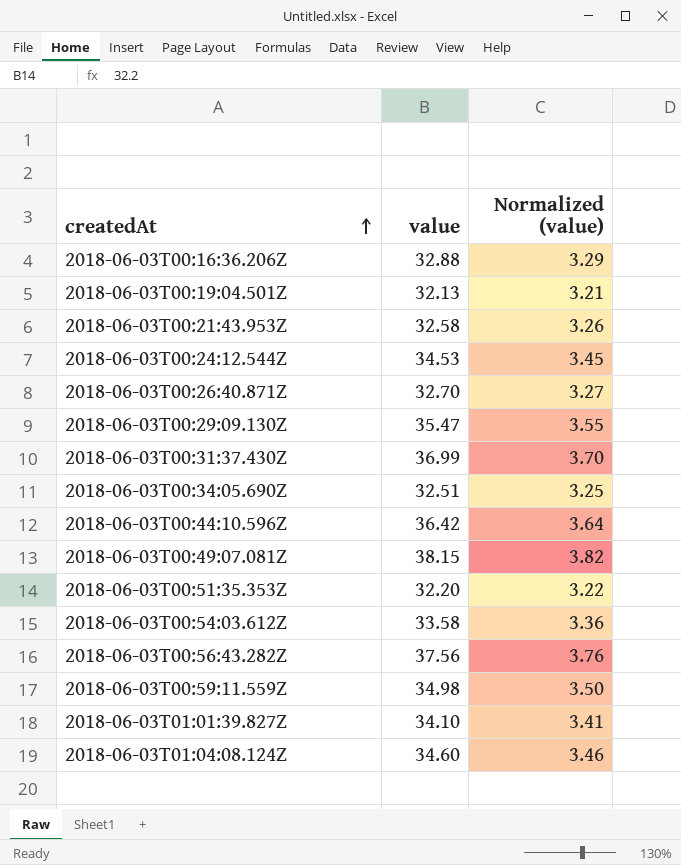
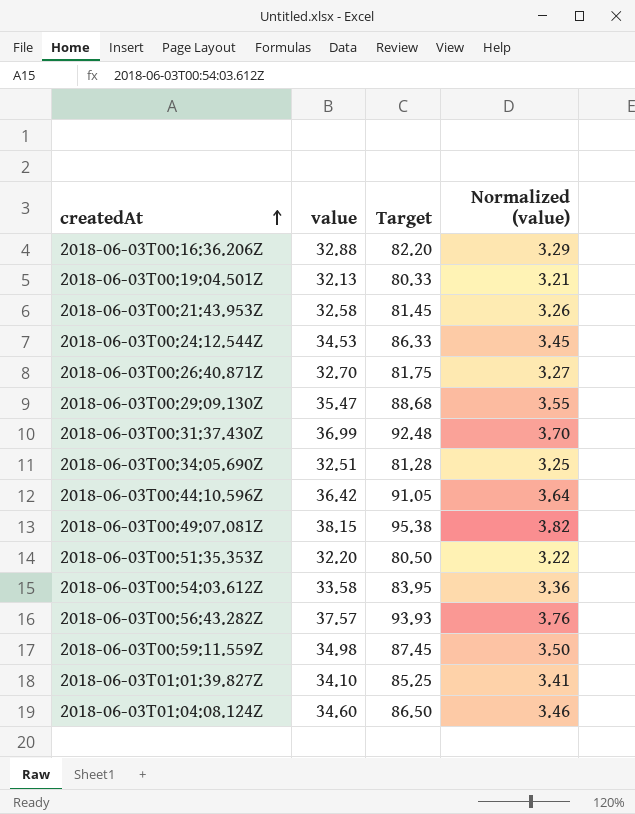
column Target | formula: none -> [value] * 2.5
2018-06-03T00:56:43.282Z | value: 37.56 -> 37.57

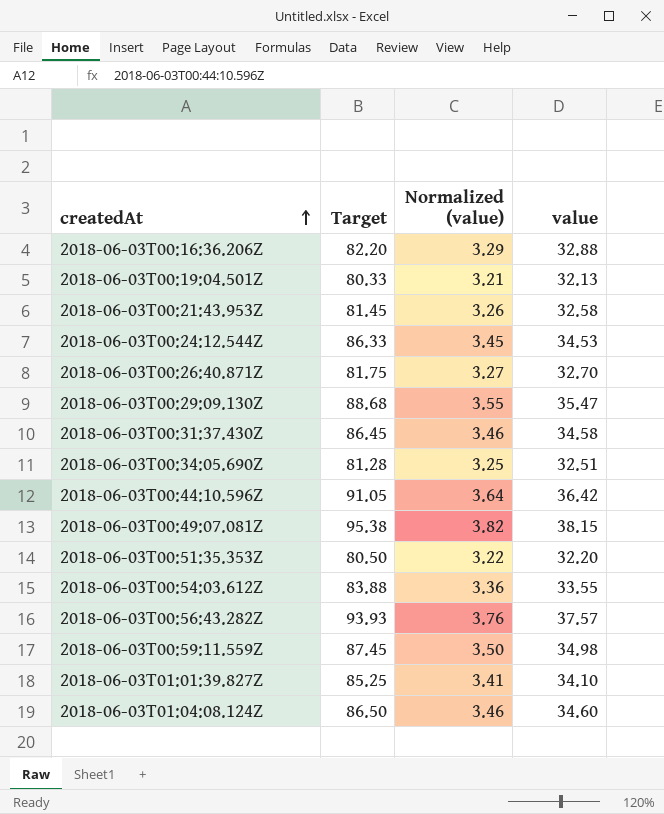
column value | position: 2 -> 4
2018-06-03T00:31:37.430Z | Target: 92.48 -> 86.45
2018-06-03T00:31:37.430Z | Normalized (value): 3.70 -> 3.46
2018-06-03T00:31:37.430Z | value: 36.99 -> 34.58
2018-06-03T00:54:03.612Z | Target: 83.95 -> 83.88
2018-06-03T00:54:03.612Z | value: 33.58 -> 33.55

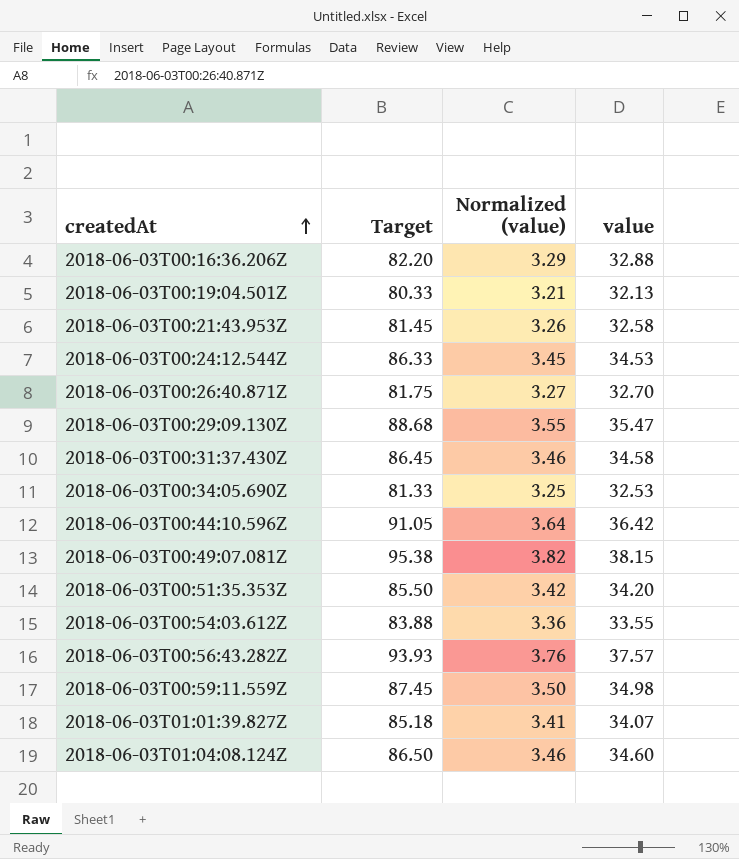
2018-06-03T00:34:05.690Z | Target: 81.28 -> 81.33
2018-06-03T00:34:05.690Z | value: 32.51 -> 32.53
2018-06-03T00:51:35.353Z | Target: 80.50 -> 85.50
2018-06-03T00:51:35.353Z | Normalized (value): 3.22 -> 3.42
2018-06-03T00:51:35.353Z | value: 32.20 -> 34.20
2018-06-03T01:01:39.827Z | Target: 85.25 -> 85.18
2018-06-03T01:01:39.827Z | value: 34.10 -> 34.07

